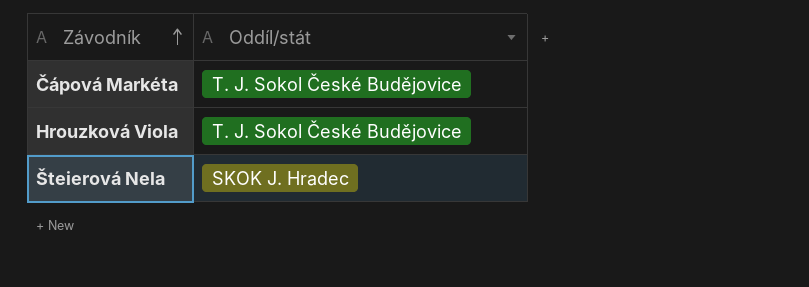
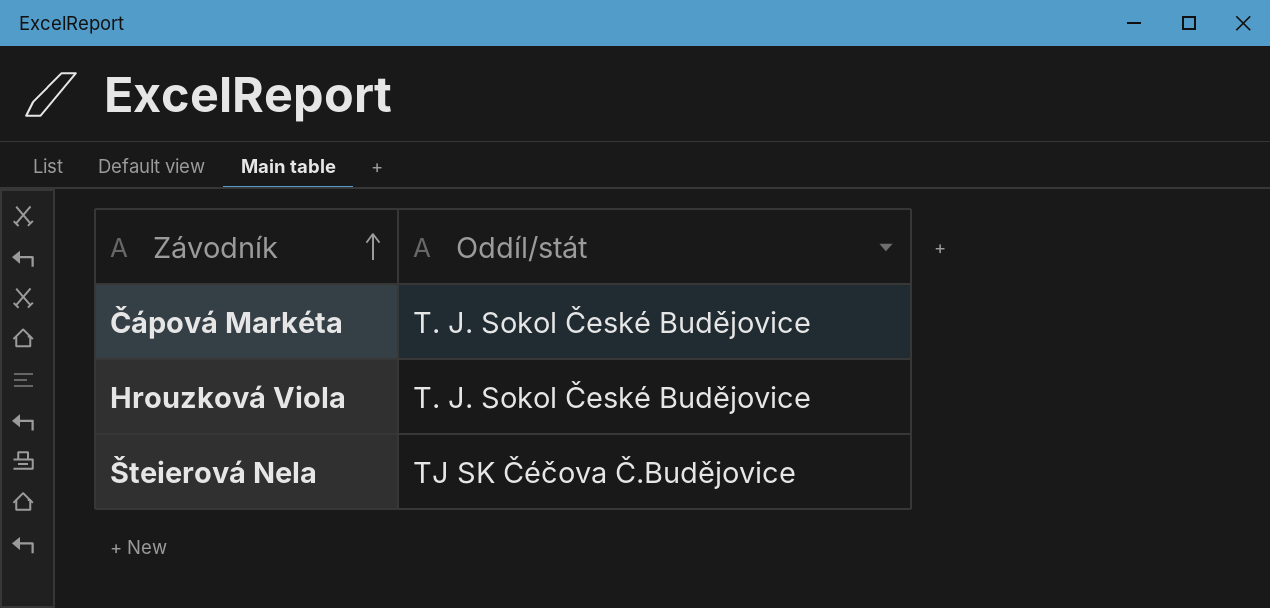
Šteierová Nela | Oddíl/stát: SKOK J. Hradec -> TJ SK Čéčova Č.Budějovice

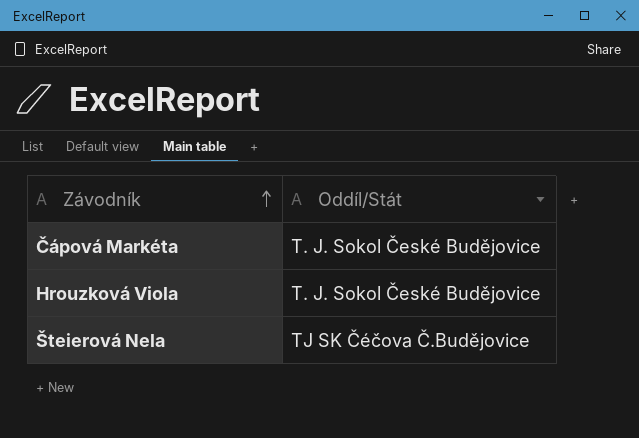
column name: Oddíl/stát -> Oddíl/Stát

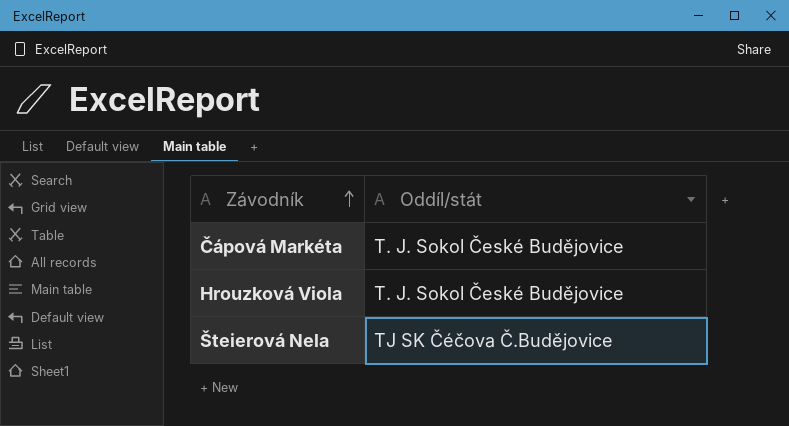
column name: Oddíl/Stát -> Oddíl/stát

